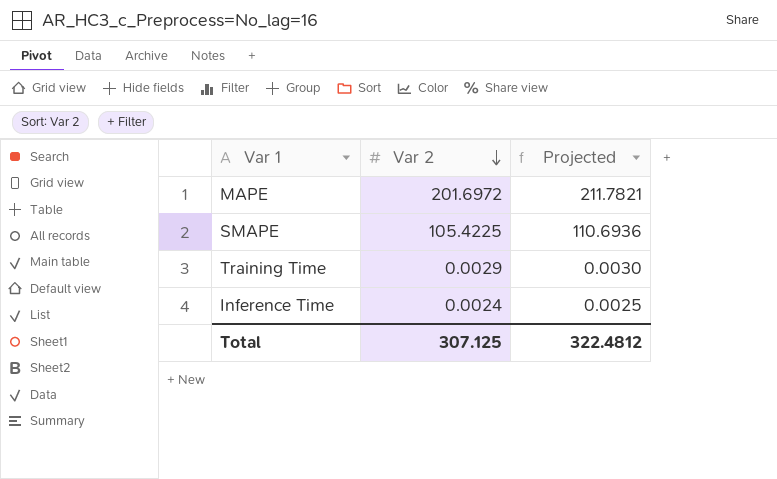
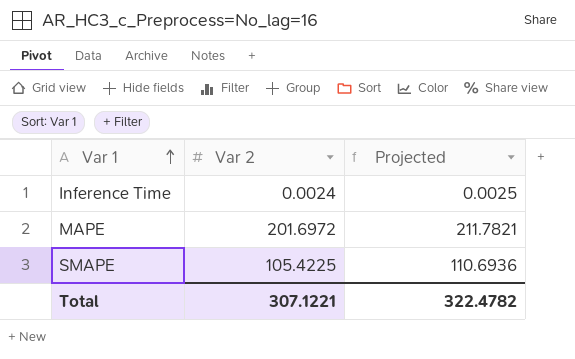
row order: Var 2 descending -> Var 1 ascending
row Training Time: 0.0029 | 0.0030 -> none
Total | Var 2: 307.125 -> 307.1221
Total | Projected: 322.4812 -> 322.4782

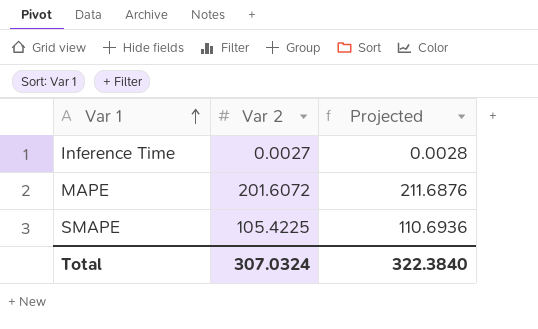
Inference Time | Var 2: 0.0024 -> 0.0027
Inference Time | Projected: 0.0025 -> 0.0028
MAPE | Var 2: 201.6972 -> 201.6072
MAPE | Projected: 211.7821 -> 211.6876
Total | Var 2: 307.1221 -> 307.0324
Total | Projected: 322.4782 -> 322.3840

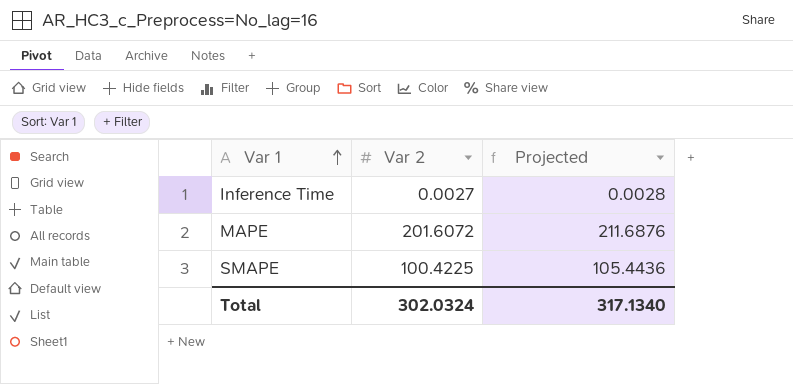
SMAPE | Var 2: 105.4225 -> 100.4225
SMAPE | Projected: 110.6936 -> 105.4436
Total | Var 2: 307.0324 -> 302.0324
Total | Projected: 322.3840 -> 317.1340

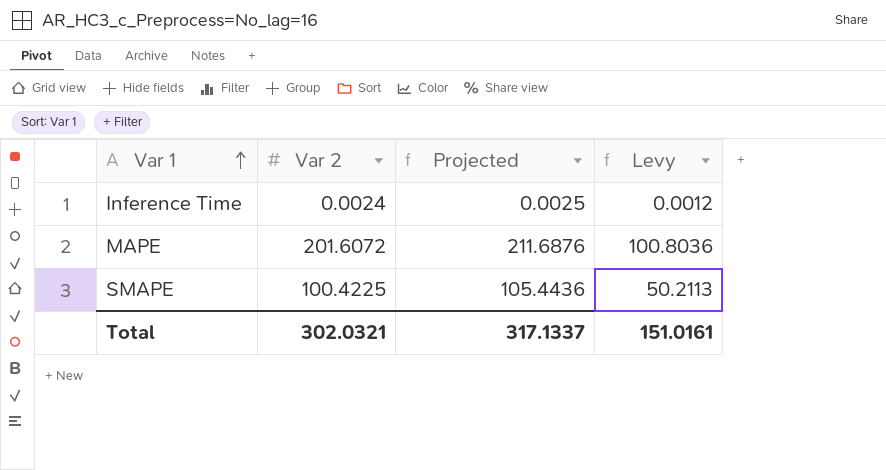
column Levy | formula: none -> [Var 2] * 0.5
Inference Time | Var 2: 0.0027 -> 0.0024
Inference Time | Projected: 0.0028 -> 0.0025
Total | Var 2: 302.0324 -> 302.0321
Total | Projected: 317.1340 -> 317.1337

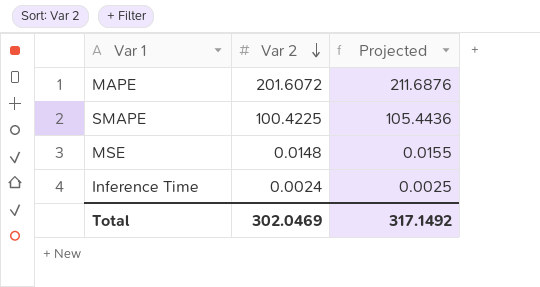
row order: Var 1 ascending -> Var 2 descending
column Levy | formula: [Var 2] * 0.5 -> none
row MSE: none -> 0.0148 | 0.0155
Total | Var 2: 302.0321 -> 302.0469
Total | Projected: 317.1337 -> 317.1492

